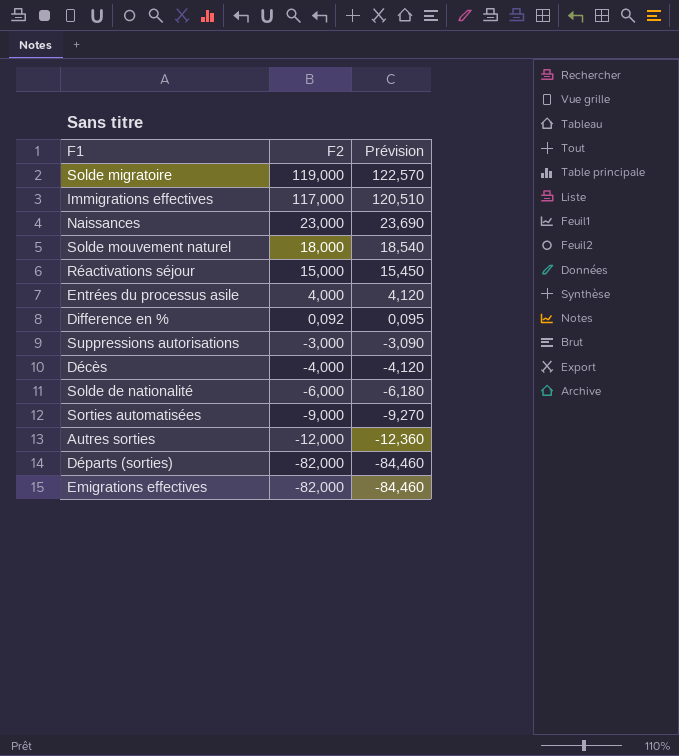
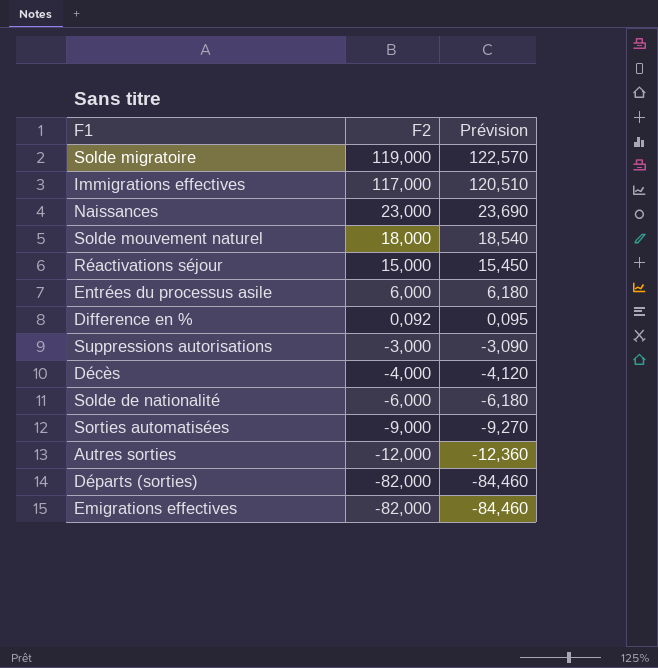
Entrées du processus asile | F2: 4,000 -> 6,000
Entrées du processus asile | Prévision: 4,120 -> 6,180

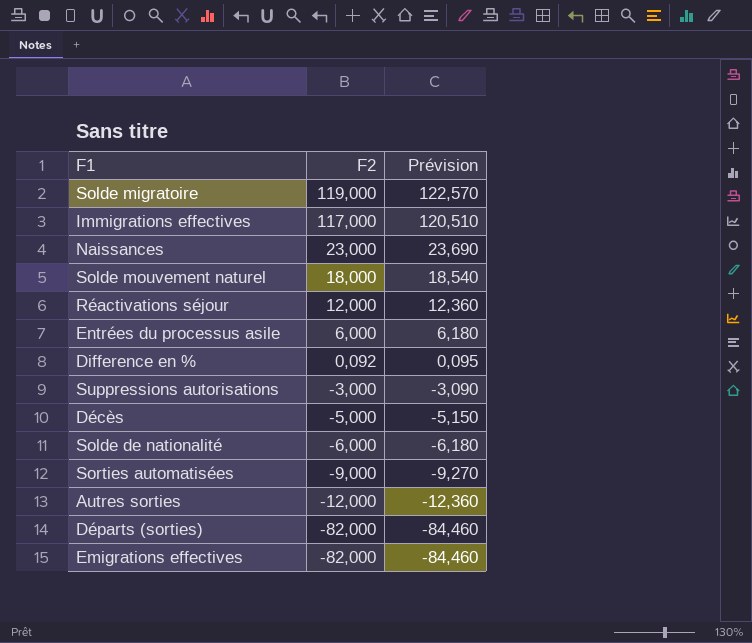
Réactivations séjour | F2: 15,000 -> 12,000
Réactivations séjour | Prévision: 15,450 -> 12,360
Décès | F2: -4,000 -> -5,000
Décès | Prévision: -4,120 -> -5,150

